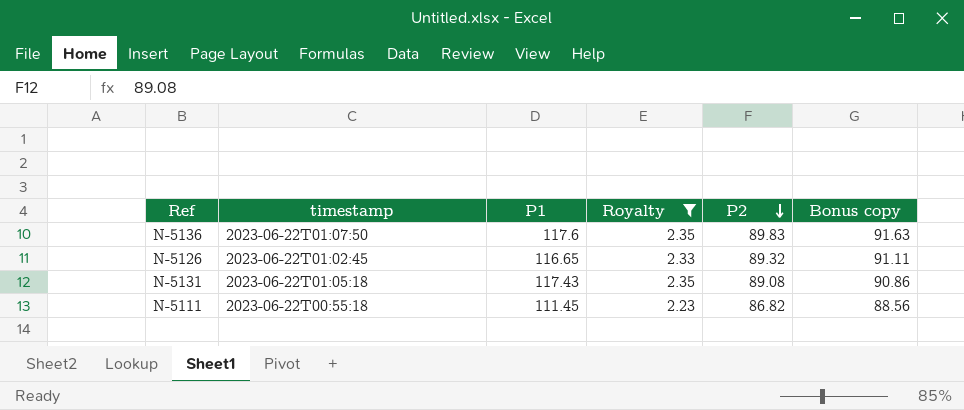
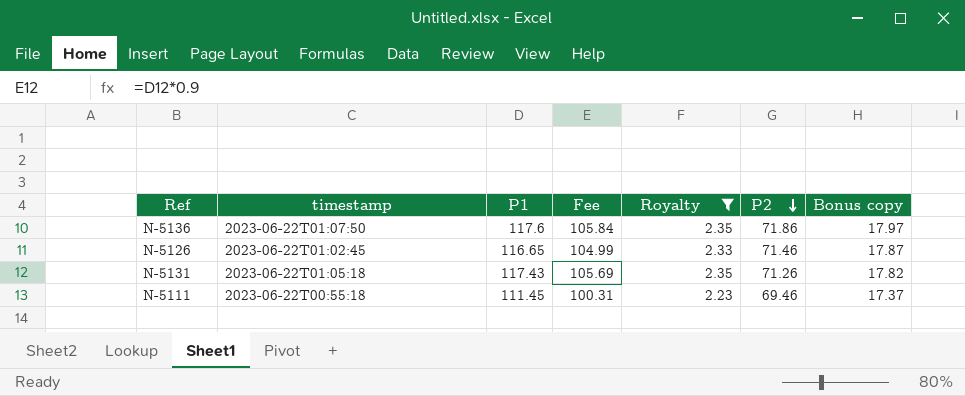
column Fee | formula: none -> [P1] * 0.9
column Bonus copy | formula: [P2] * 1.02 -> [P2] * 0.25
N-5136 | P2: 89.83 -> 71.86
N-5126 | P2: 89.32 -> 71.46
N-5131 | P2: 89.08 -> 71.26
N-5111 | P2: 86.82 -> 69.46

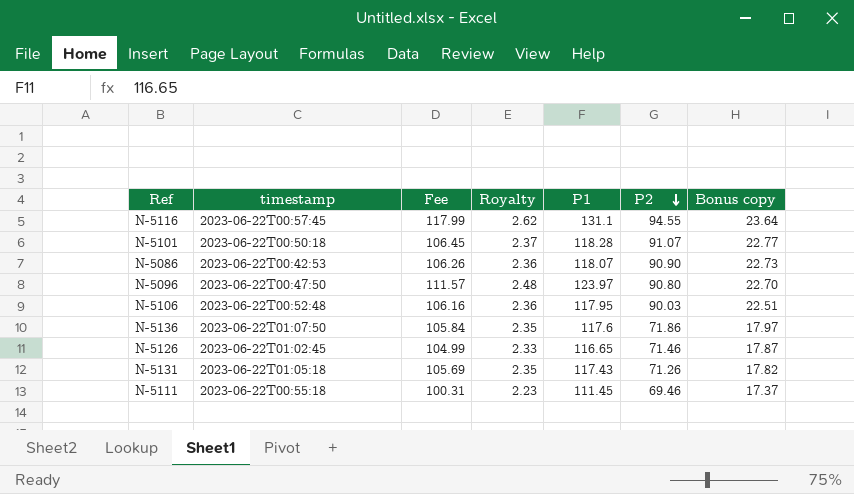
filter: Royalty <= 2.35 -> none
column P1 | position: 3 -> 5

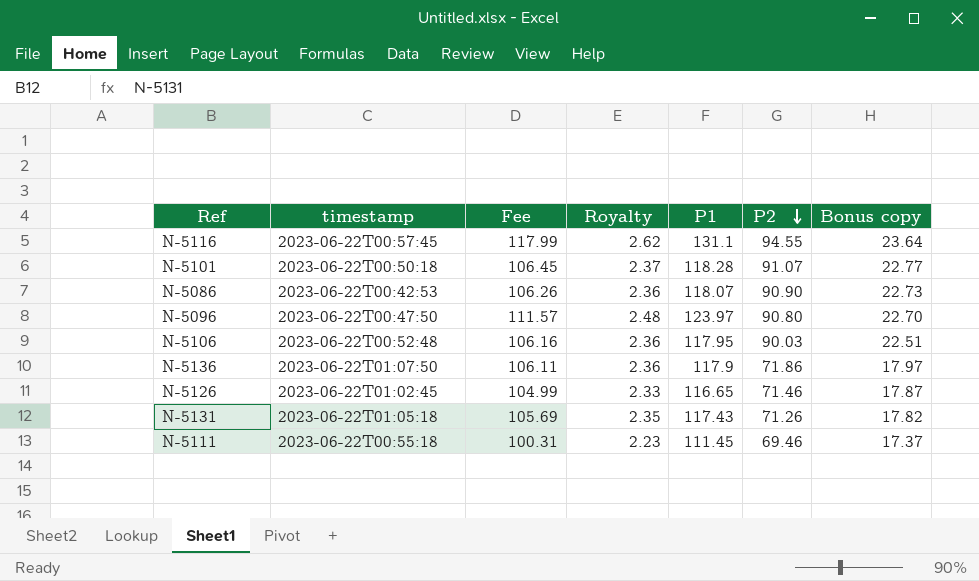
N-5136 | Fee: 105.84 -> 106.11
N-5136 | Royalty: 2.35 -> 2.36
N-5136 | P1: 117.6 -> 117.9

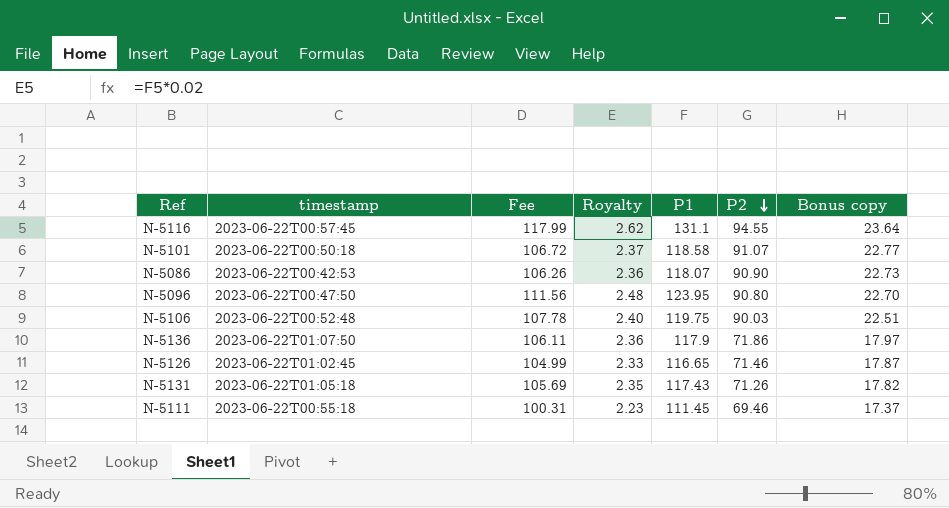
N-5101 | Fee: 106.45 -> 106.72
N-5101 | P1: 118.28 -> 118.58
N-5096 | Fee: 111.57 -> 111.56
N-5096 | P1: 123.97 -> 123.95
N-5106 | Fee: 106.16 -> 107.78
N-5106 | Royalty: 2.36 -> 2.40
N-5106 | P1: 117.95 -> 119.75

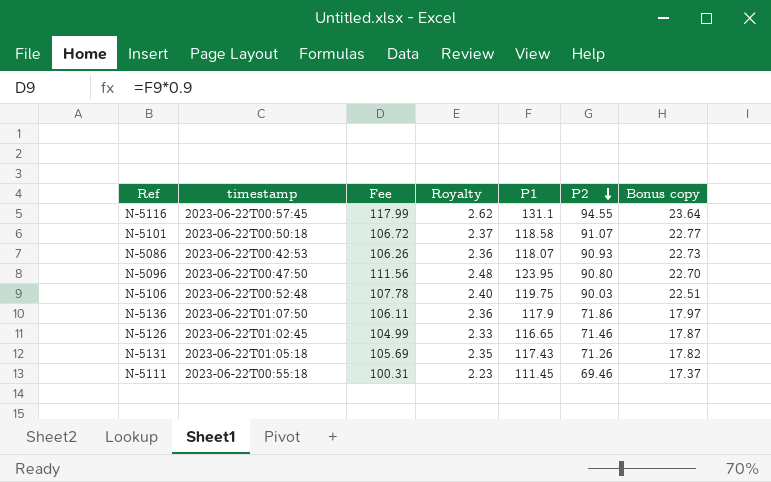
N-5086 | P2: 90.90 -> 90.93

